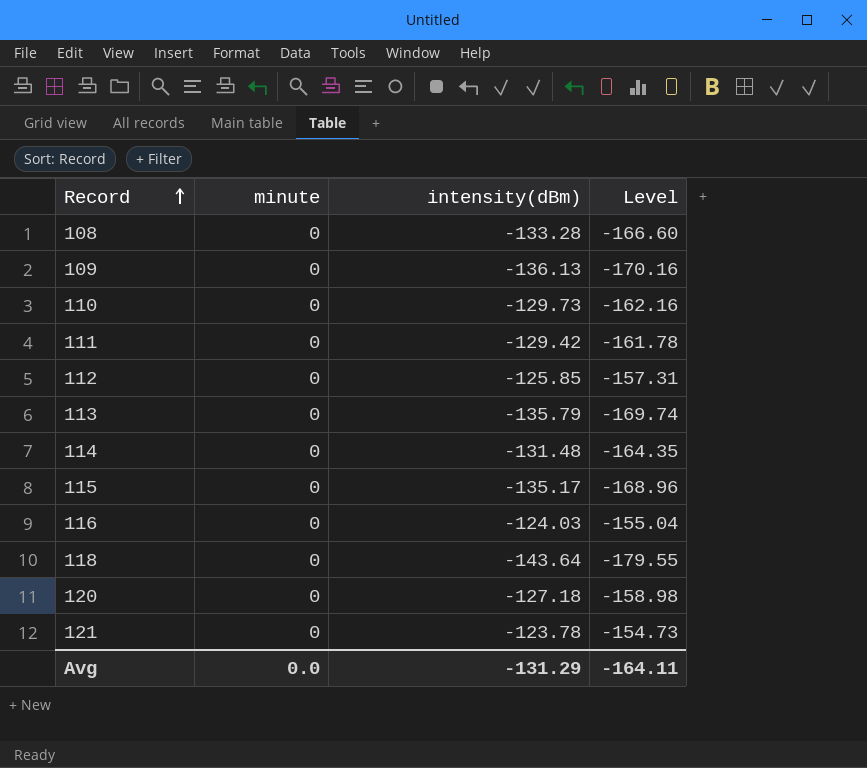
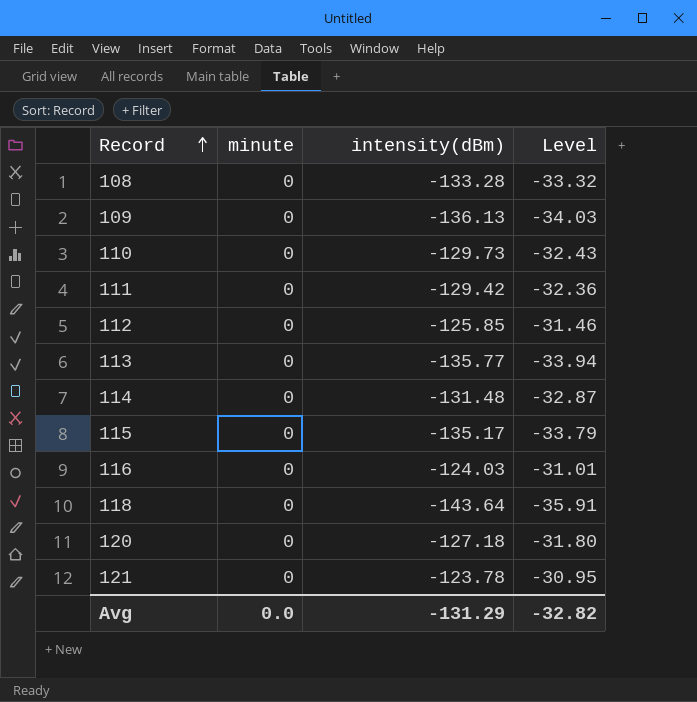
column Level | formula: [intensity(dBm)] * 1.25 -> [intensity(dBm)] * 0.25
113 | intensity(dBm): -135.79 -> -135.77
Avg | Level: -164.11 -> -32.82

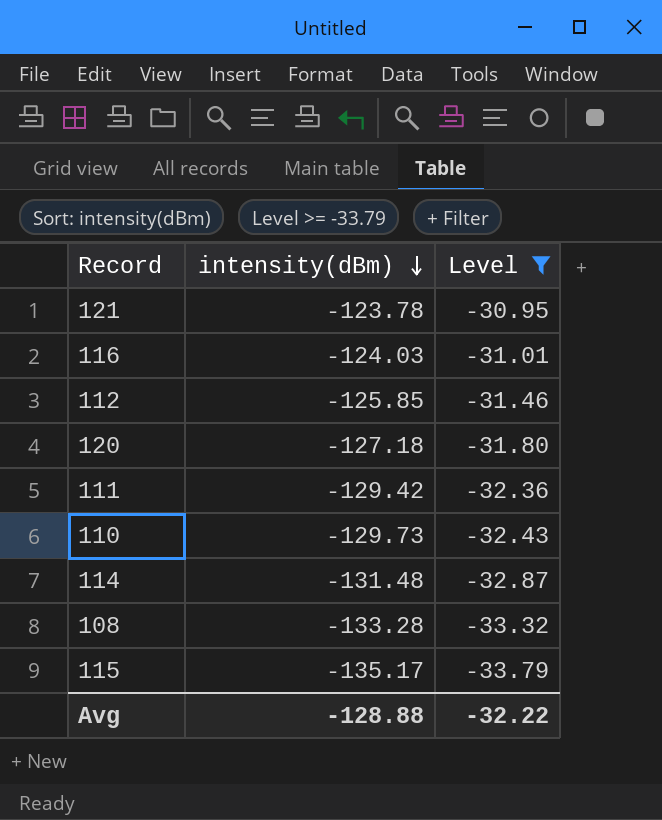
filter: none -> Level >= -33.79
row order: Record ascending -> intensity(dBm) descending
column minute | position: 2 -> none
Avg | intensity(dBm): -131.29 -> -128.88
Avg | Level: -32.82 -> -32.22

